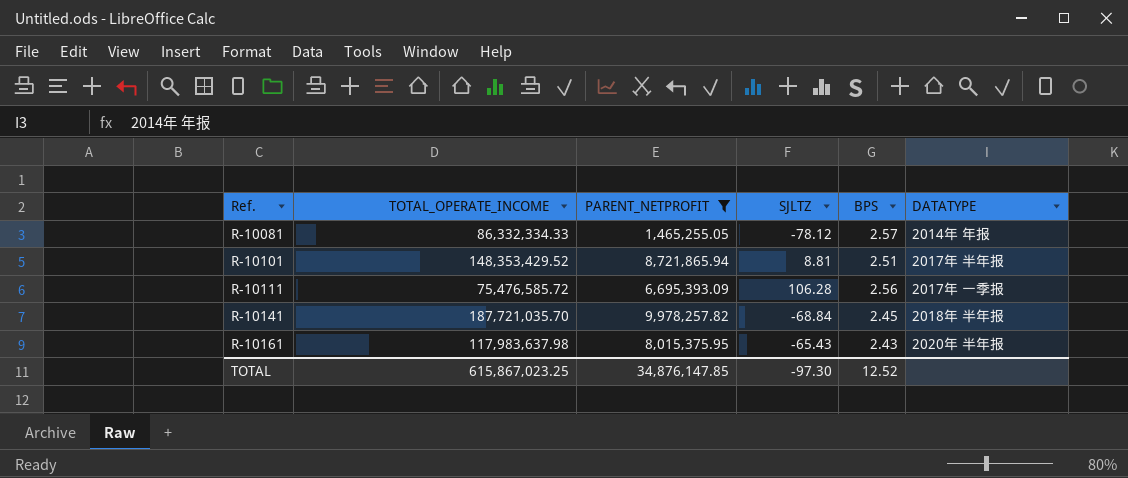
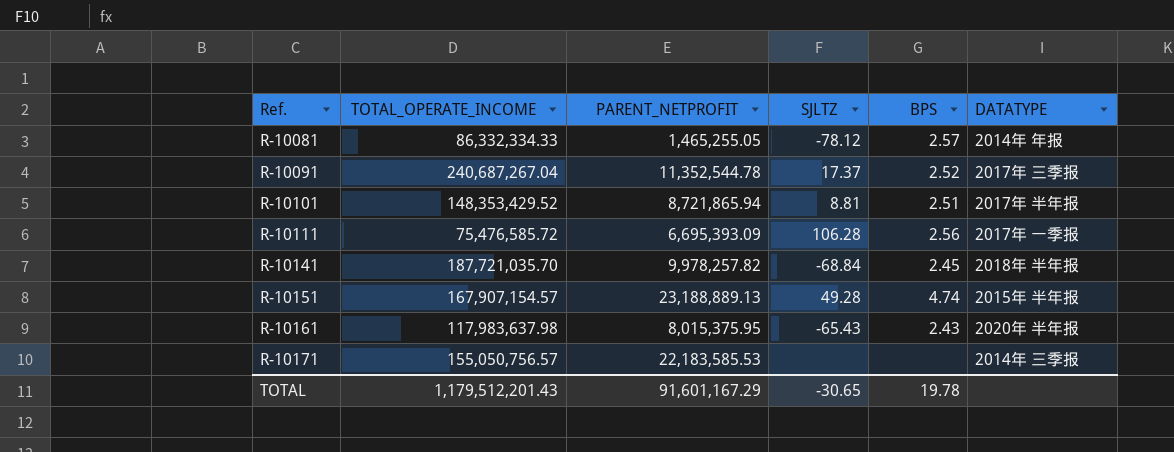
filter: PARENT_NETPROFIT <= 9,978,257.82 -> none
TOTAL | TOTAL_OPERATE_INCOME: 615,867,023.25 -> 1,179,512,201.43
TOTAL | PARENT_NETPROFIT: 34,876,147.85 -> 91,601,167.29
TOTAL | SJLTZ: -97.30 -> -30.65
TOTAL | BPS: 12.52 -> 19.78

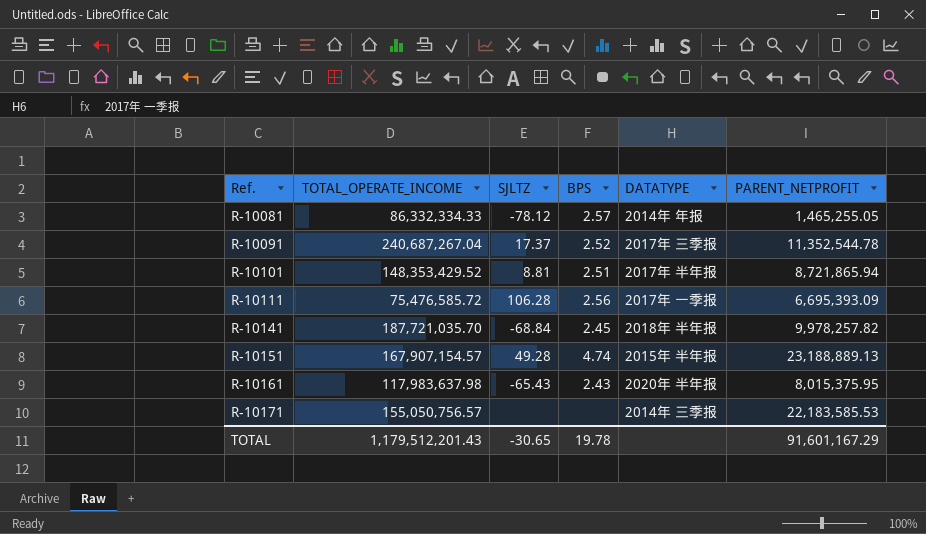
column PARENT_NETPROFIT | position: 3 -> 6

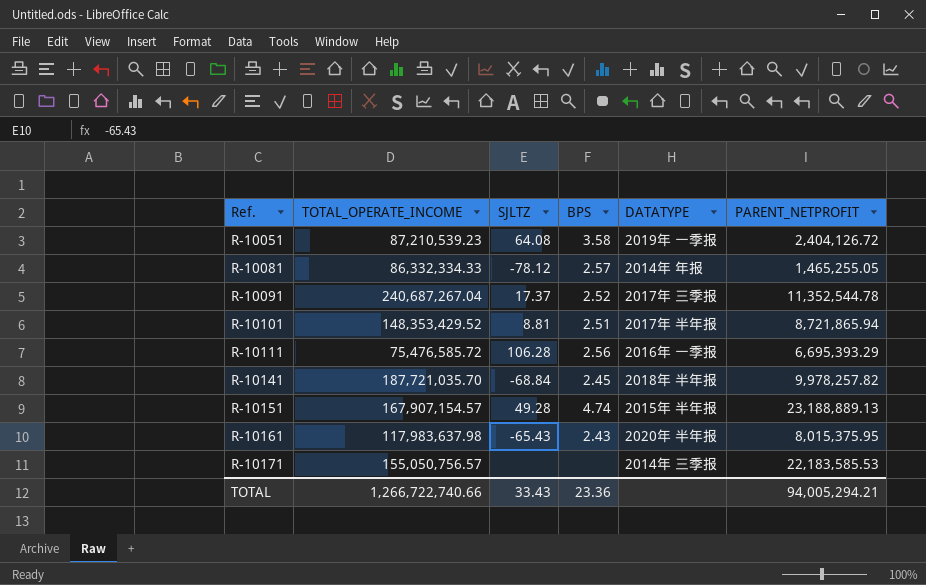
row R-10051: none -> 87,210,539.23 | 64.08 | 3.58 | 2019年 一季报 | 2,404,126.72
R-10111 | DATATYPE: 2017年 一季报 -> 2016年 一季报
R-10111 | PARENT_NETPROFIT: 6,695,393.09 -> 6,695,393.29
TOTAL | TOTAL_OPERATE_INCOME: 1,179,512,201.43 -> 1,266,722,740.66
TOTAL | SJLTZ: -30.65 -> 33.43
TOTAL | BPS: 19.78 -> 23.36
TOTAL | PARENT_NETPROFIT: 91,601,167.29 -> 94,005,294.21

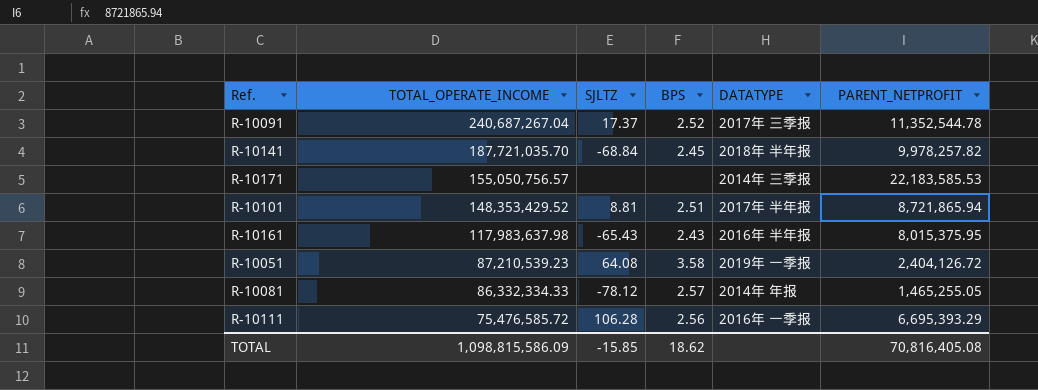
row order: Ref. ascending -> TOTAL_OPERATE_INCOME descending
row R-10151: 167,907,154.57 | 49.28 | 4.74 | 2015年 半年报 | 23,188,889.13 -> none
R-10161 | DATATYPE: 2020年 半年报 -> 2016年 半年报
TOTAL | TOTAL_OPERATE_INCOME: 1,266,722,740.66 -> 1,098,815,586.09
TOTAL | SJLTZ: 33.43 -> -15.85
TOTAL | BPS: 23.36 -> 18.62
TOTAL | PARENT_NETPROFIT: 94,005,294.21 -> 70,816,405.08

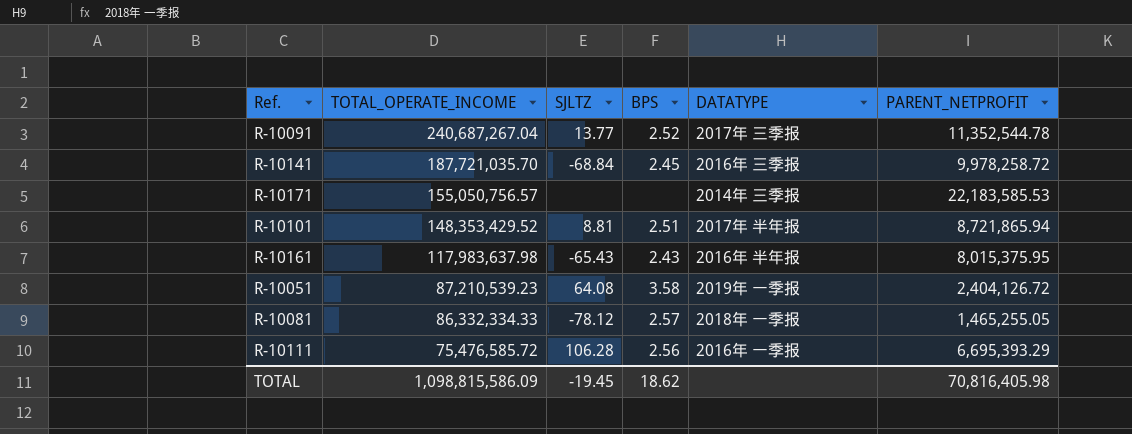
R-10091 | SJLTZ: 17.37 -> 13.77
R-10141 | DATATYPE: 2018年 半年报 -> 2016年 三季报
R-10141 | PARENT_NETPROFIT: 9,978,257.82 -> 9,978,258.72
R-10081 | DATATYPE: 2014年 年报 -> 2018年 一季报
TOTAL | SJLTZ: -15.85 -> -19.45
TOTAL | PARENT_NETPROFIT: 70,816,405.08 -> 70,816,405.98

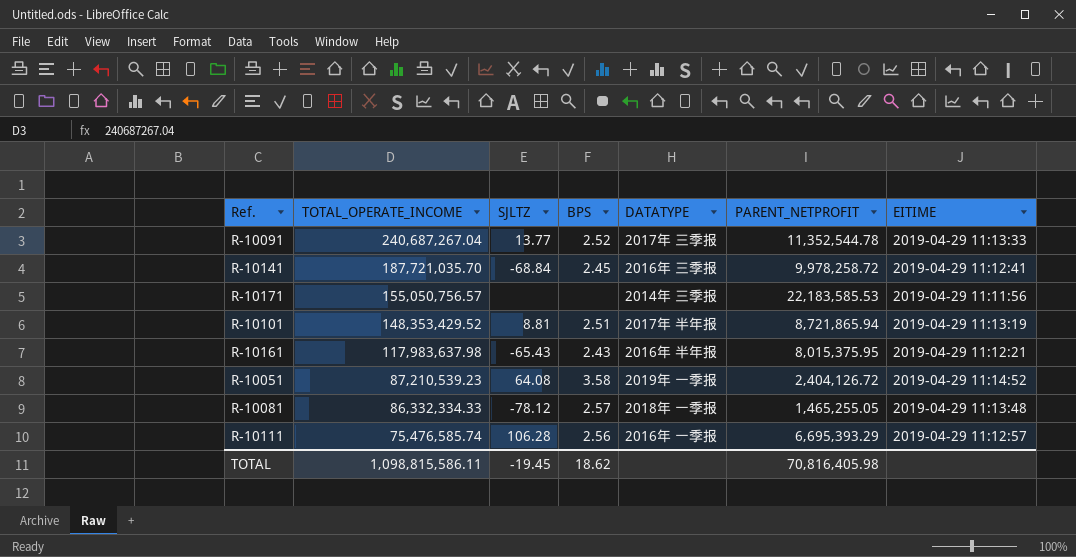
column EITIME | position: none -> 7
R-10111 | TOTAL_OPERATE_INCOME: 75,476,585.72 -> 75,476,585.74
TOTAL | TOTAL_OPERATE_INCOME: 1,098,815,586.09 -> 1,098,815,586.11

